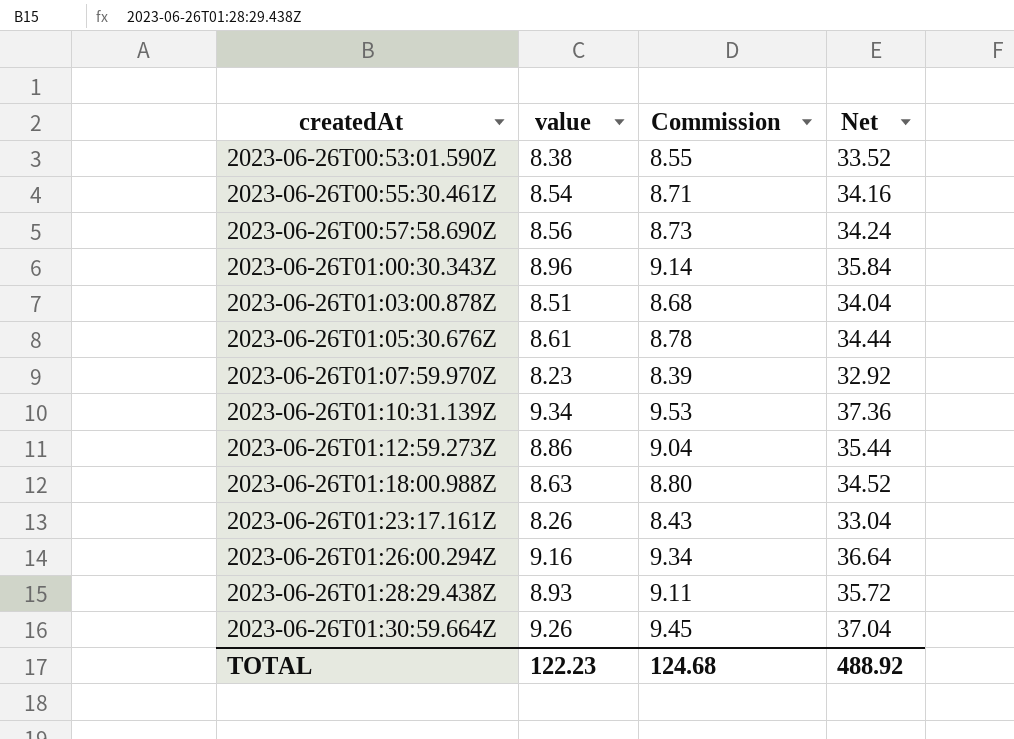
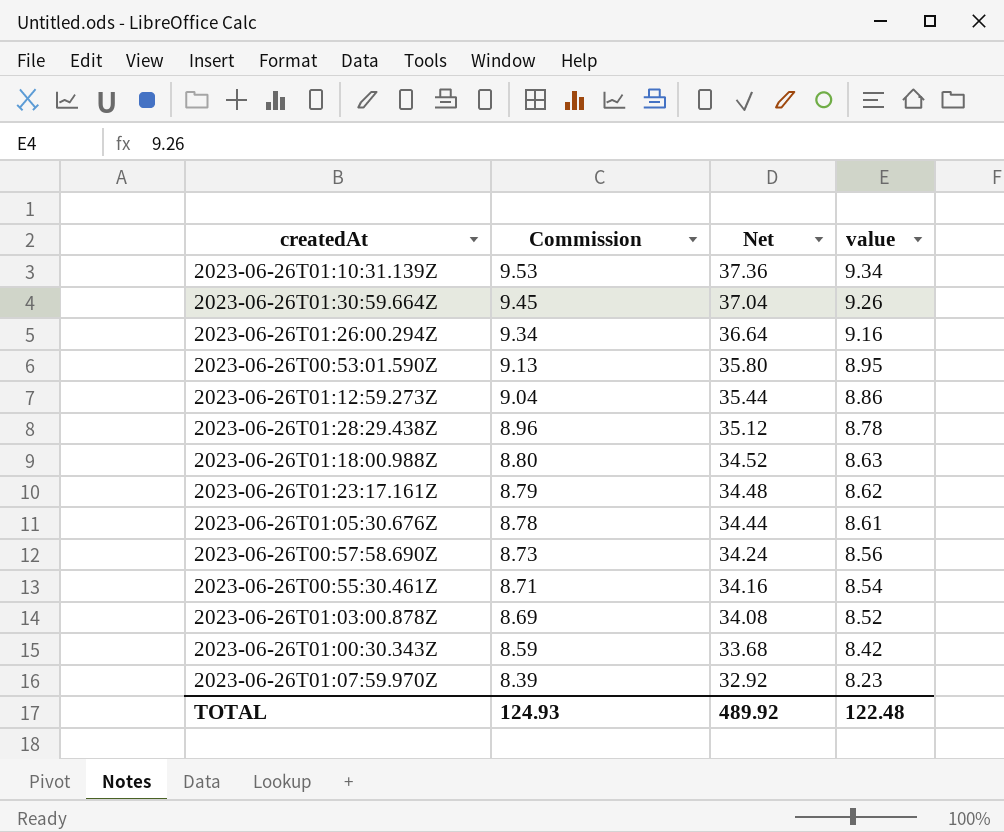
row order: createdAt ascending -> Commission descending
column value | position: 2 -> 4
2023-06-26T00:53:01.590Z | Commission: 8.55 -> 9.13
2023-06-26T00:53:01.590Z | Net: 33.52 -> 35.80
2023-06-26T00:53:01.590Z | value: 8.38 -> 8.95
2023-06-26T01:28:29.438Z | Commission: 9.11 -> 8.96
2023-06-26T01:28:29.438Z | Net: 35.72 -> 35.12
2023-06-26T01:28:29.438Z | value: 8.93 -> 8.78
2023-06-26T01:23:17.161Z | Commission: 8.43 -> 8.79
2023-06-26T01:23:17.161Z | Net: 33.04 -> 34.48
2023-06-26T01:23:17.161Z | value: 8.26 -> 8.62
2023-06-26T01:03:00.878Z | Commission: 8.68 -> 8.69
2023-06-26T01:03:00.878Z | Net: 34.04 -> 34.08
2023-06-26T01:03:00.878Z | value: 8.51 -> 8.52
2023-06-26T01:00:30.343Z | Commission: 9.14 -> 8.59
2023-06-26T01:00:30.343Z | Net: 35.84 -> 33.68
2023-06-26T01:00:30.343Z | value: 8.96 -> 8.42
TOTAL | Commission: 124.68 -> 124.93
TOTAL | Net: 488.92 -> 489.92
TOTAL | value: 122.23 -> 122.48

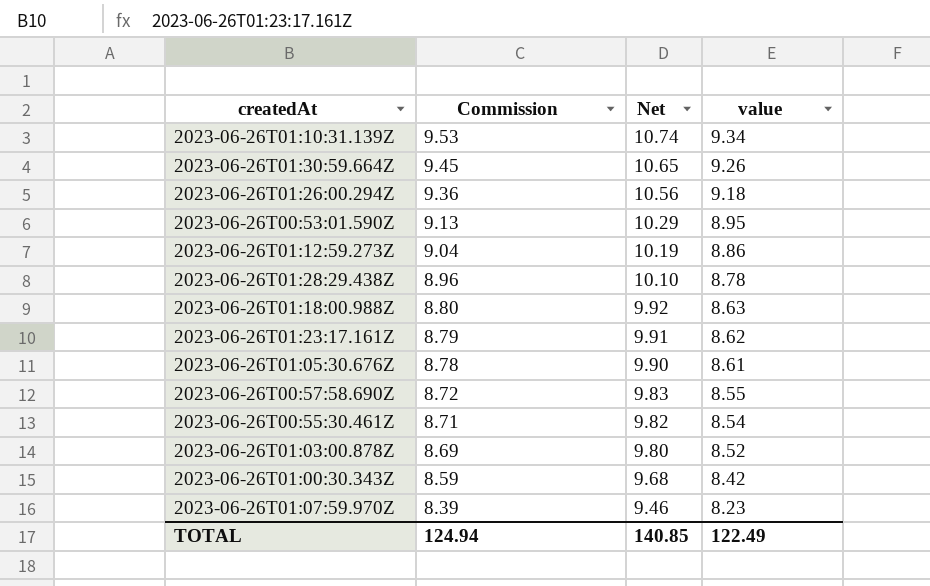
column Net | formula: [value] * 4 -> [value] * 1.15
2023-06-26T01:26:00.294Z | Commission: 9.34 -> 9.36
2023-06-26T01:26:00.294Z | value: 9.16 -> 9.18
2023-06-26T00:57:58.690Z | Commission: 8.73 -> 8.72
2023-06-26T00:57:58.690Z | value: 8.56 -> 8.55
TOTAL | Commission: 124.93 -> 124.94
TOTAL | Net: 489.92 -> 140.85
TOTAL | value: 122.48 -> 122.49

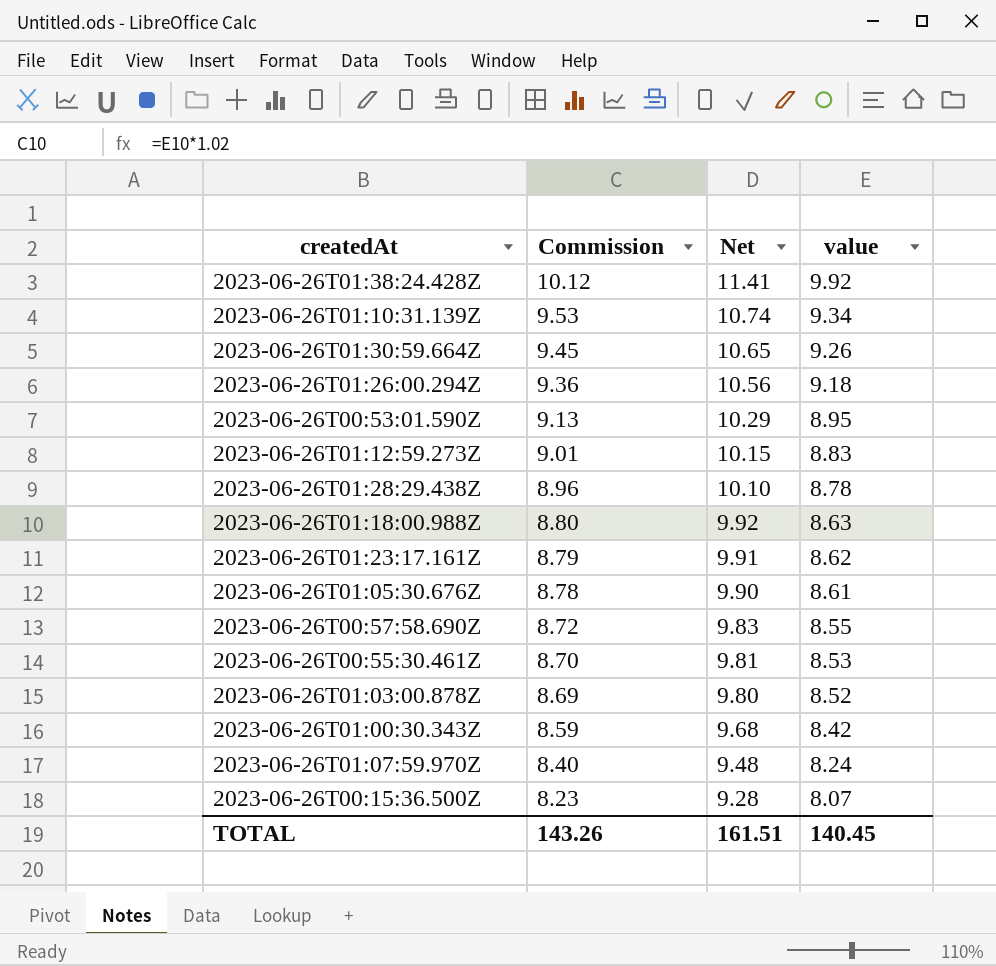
row 2023-06-26T01:38:24.428Z: none -> 10.12 | 11.41 | 9.92
2023-06-26T01:12:59.273Z | Commission: 9.04 -> 9.01
2023-06-26T01:12:59.273Z | Net: 10.19 -> 10.15
2023-06-26T01:12:59.273Z | value: 8.86 -> 8.83
2023-06-26T00:55:30.461Z | Commission: 8.71 -> 8.70
2023-06-26T00:55:30.461Z | Net: 9.82 -> 9.81
2023-06-26T00:55:30.461Z | value: 8.54 -> 8.53
2023-06-26T01:07:59.970Z | Commission: 8.39 -> 8.40
2023-06-26T01:07:59.970Z | Net: 9.46 -> 9.48
2023-06-26T01:07:59.970Z | value: 8.23 -> 8.24
row 2023-06-26T00:15:36.500Z: none -> 8.23 | 9.28 | 8.07
TOTAL | Commission: 124.94 -> 143.26
TOTAL | Net: 140.85 -> 161.51
TOTAL | value: 122.49 -> 140.45

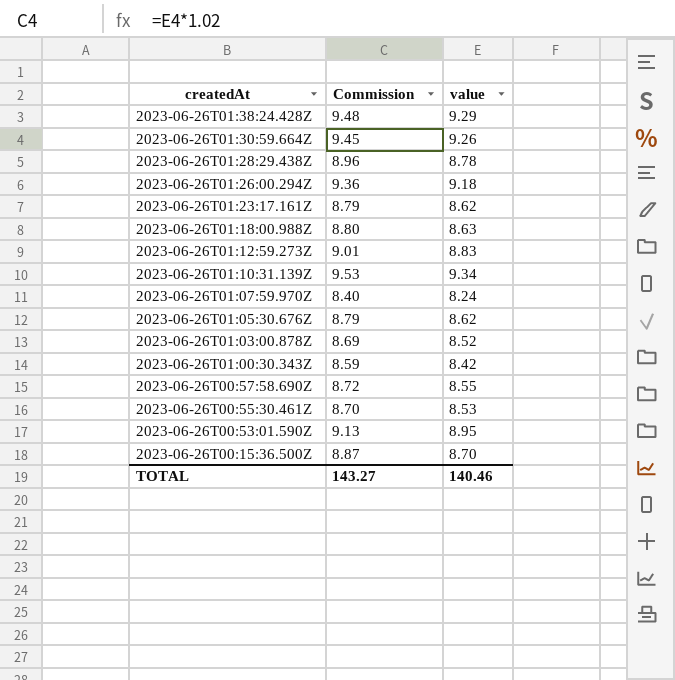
row order: Commission descending -> createdAt descending
column Net | formula: [value] * 1.15 -> none
2023-06-26T01:38:24.428Z | Commission: 10.12 -> 9.48
2023-06-26T01:38:24.428Z | value: 9.92 -> 9.29
2023-06-26T01:05:30.676Z | Commission: 8.78 -> 8.79
2023-06-26T01:05:30.676Z | value: 8.61 -> 8.62
2023-06-26T00:15:36.500Z | Commission: 8.23 -> 8.87
2023-06-26T00:15:36.500Z | value: 8.07 -> 8.70
TOTAL | Commission: 143.26 -> 143.27
TOTAL | value: 140.45 -> 140.46

